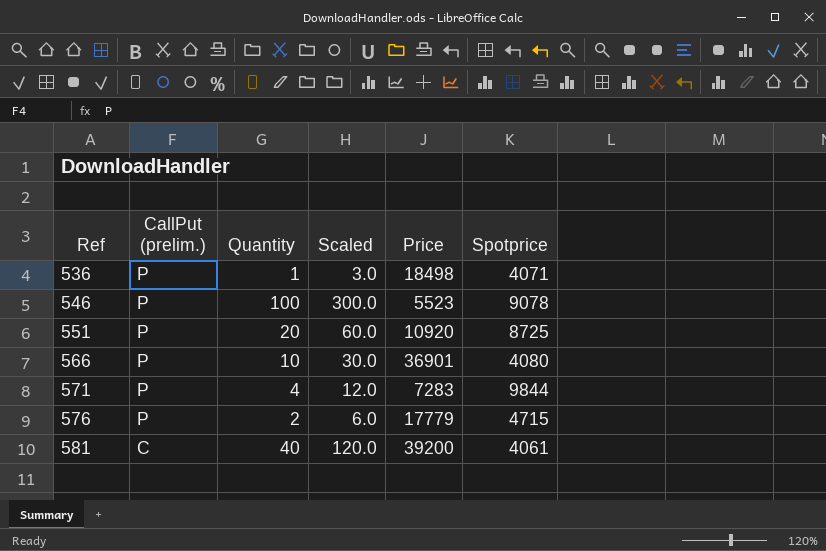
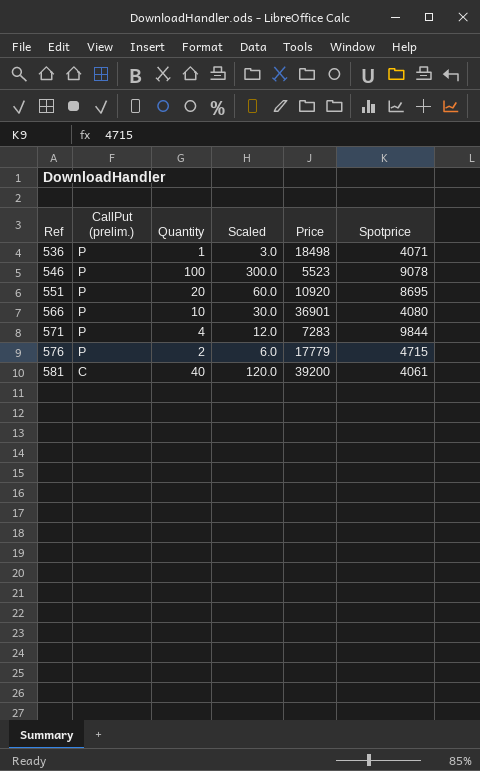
551 | Spotprice: 8725 -> 8695

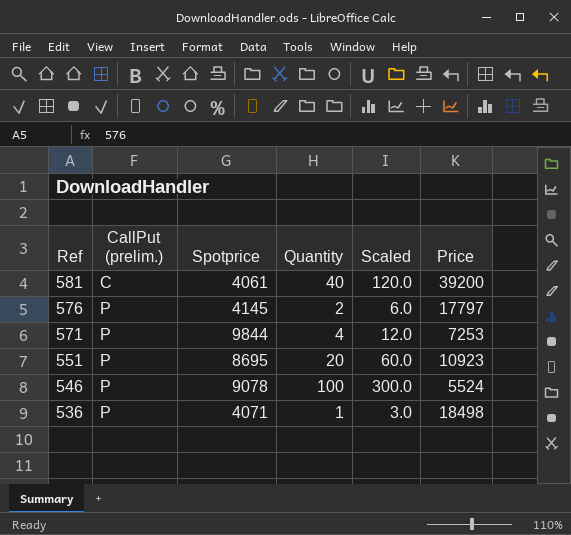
row order: Ref ascending -> Ref descending
column Spotprice | position: 6 -> 3
row 566: P | 10 | 30.0 | 36901 | 4080 -> none
576 | Spotprice: 4715 -> 4145
576 | Price: 17779 -> 17797
571 | Price: 7283 -> 7253
551 | Price: 10920 -> 10923
546 | Price: 5523 -> 5524

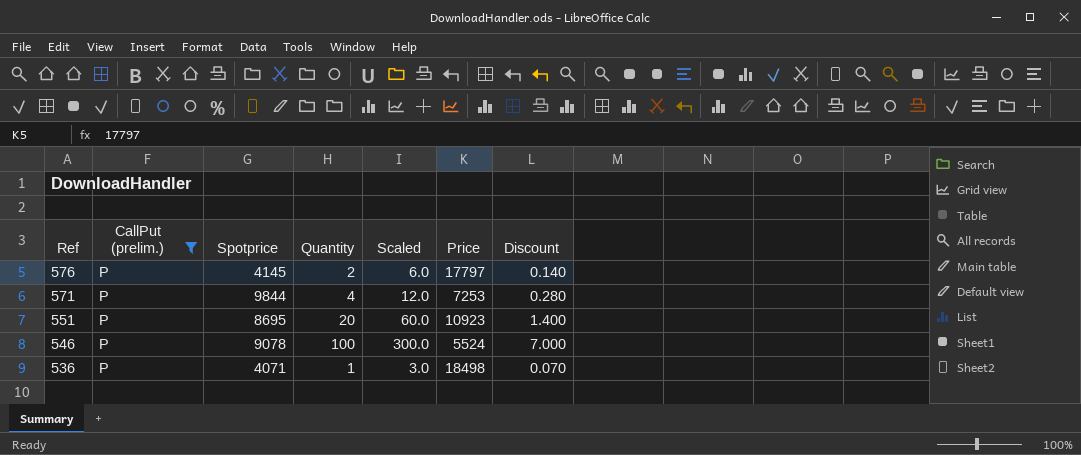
filter: none -> CallPut (prelim.) = P
column Discount | formula: none -> [Quantity] * 0.07

